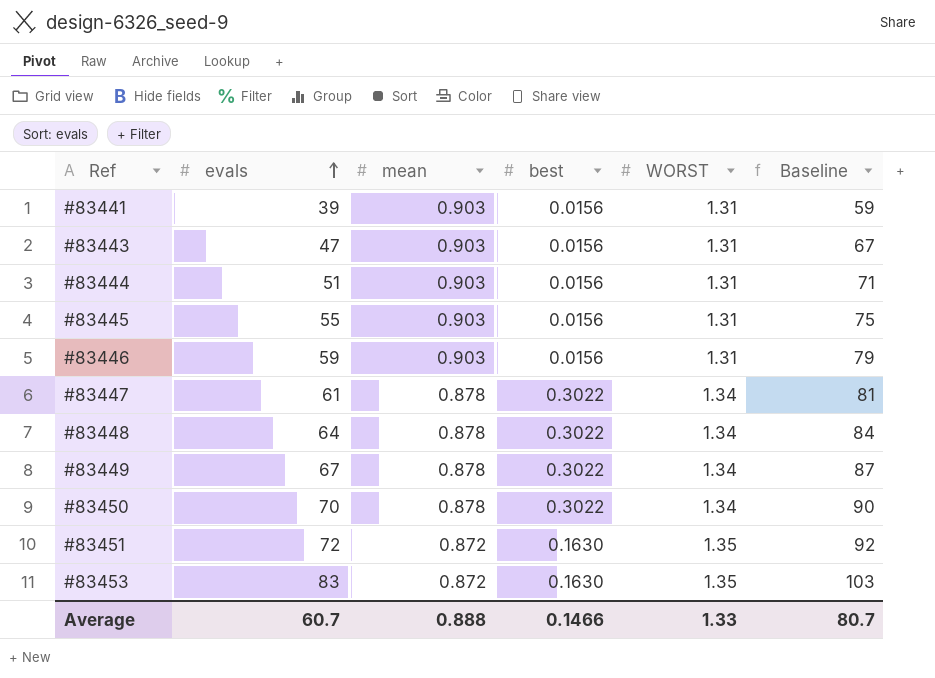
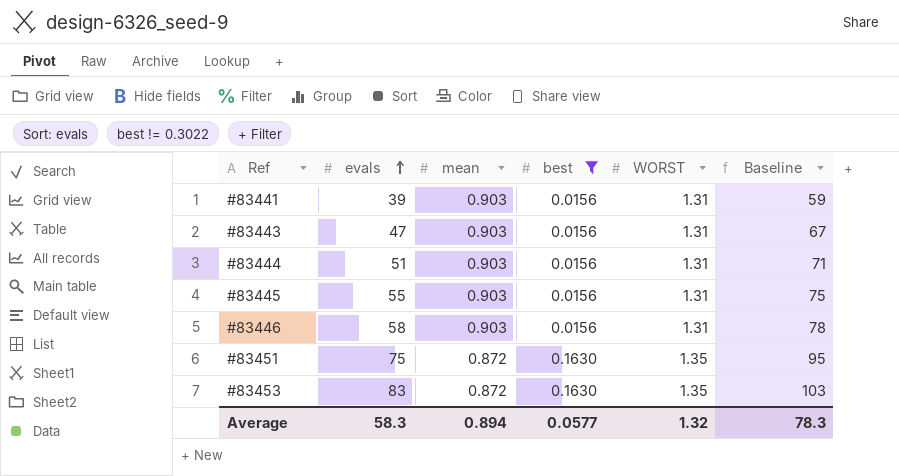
filter: none -> best != 0.3022
#83446 | evals: 59 -> 58
#83446 | Baseline: 79 -> 78
#83451 | evals: 72 -> 75
#83451 | Baseline: 92 -> 95
Average | evals: 60.7 -> 58.3
Average | mean: 0.888 -> 0.894
Average | best: 0.1466 -> 0.0577
Average | WORST: 1.33 -> 1.32
Average | Baseline: 80.7 -> 78.3

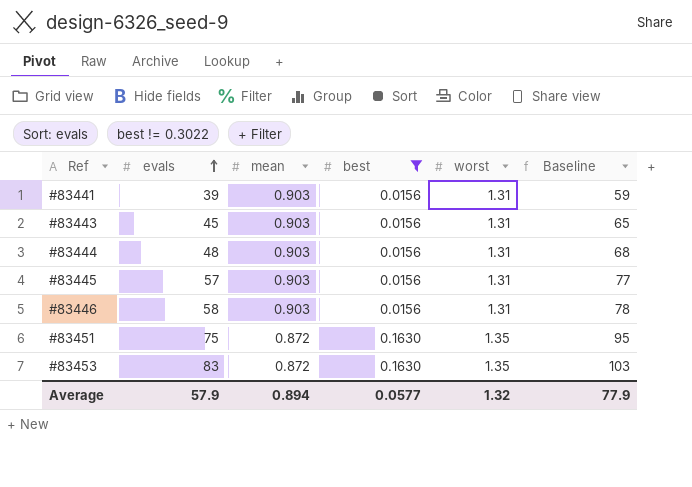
column name: WORST -> worst
#83443 | evals: 47 -> 45
#83443 | Baseline: 67 -> 65
#83444 | evals: 51 -> 48
#83444 | Baseline: 71 -> 68
#83445 | evals: 55 -> 57
#83445 | Baseline: 75 -> 77
Average | evals: 58.3 -> 57.9
Average | Baseline: 78.3 -> 77.9

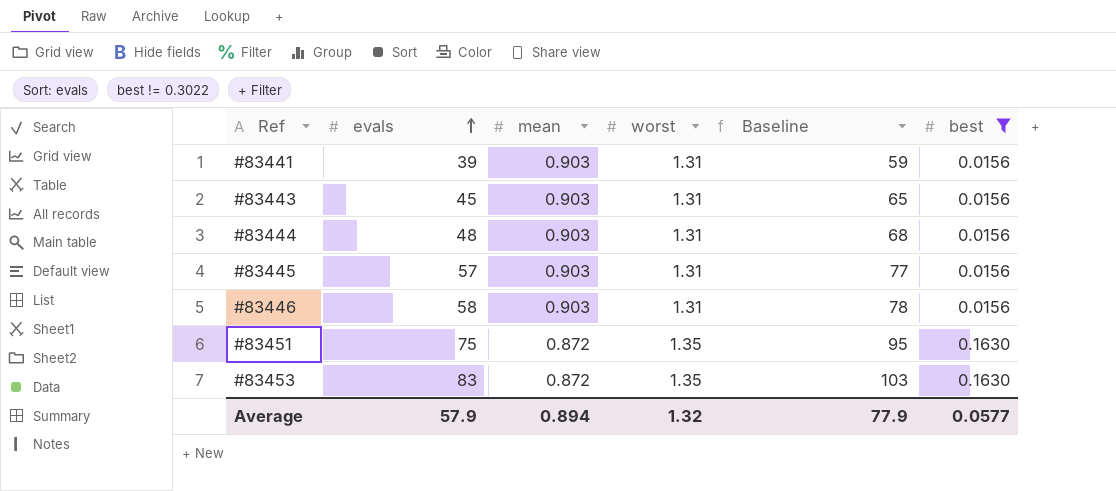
column best | position: 4 -> 6

